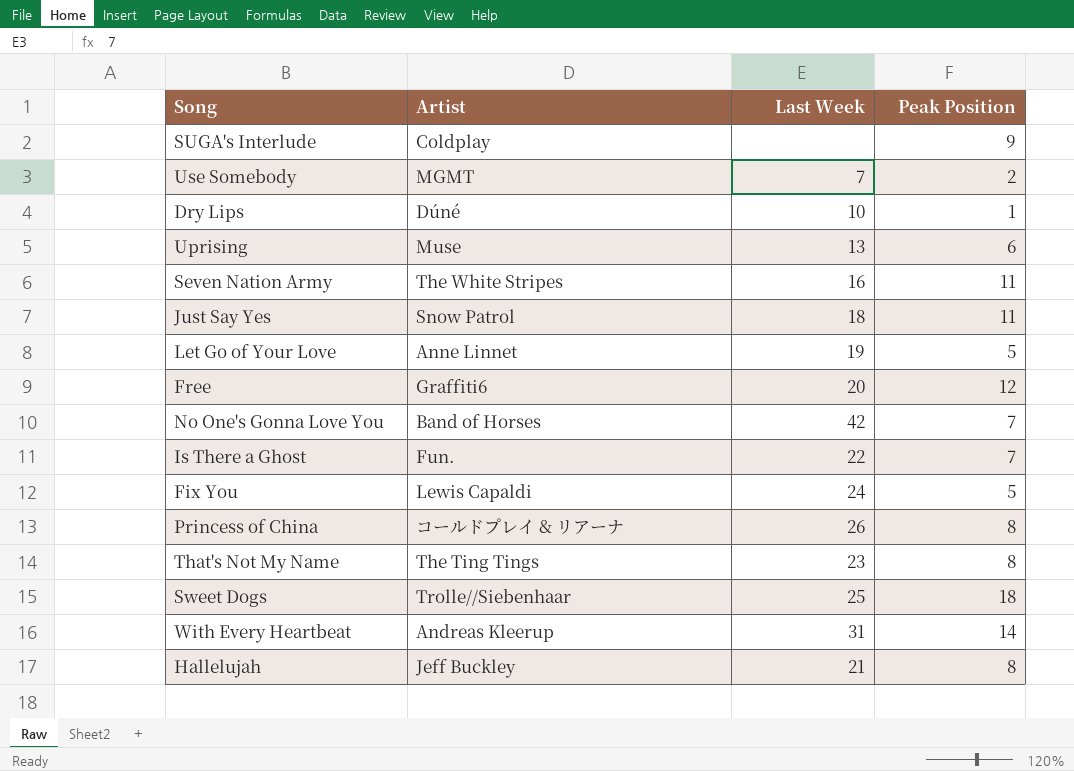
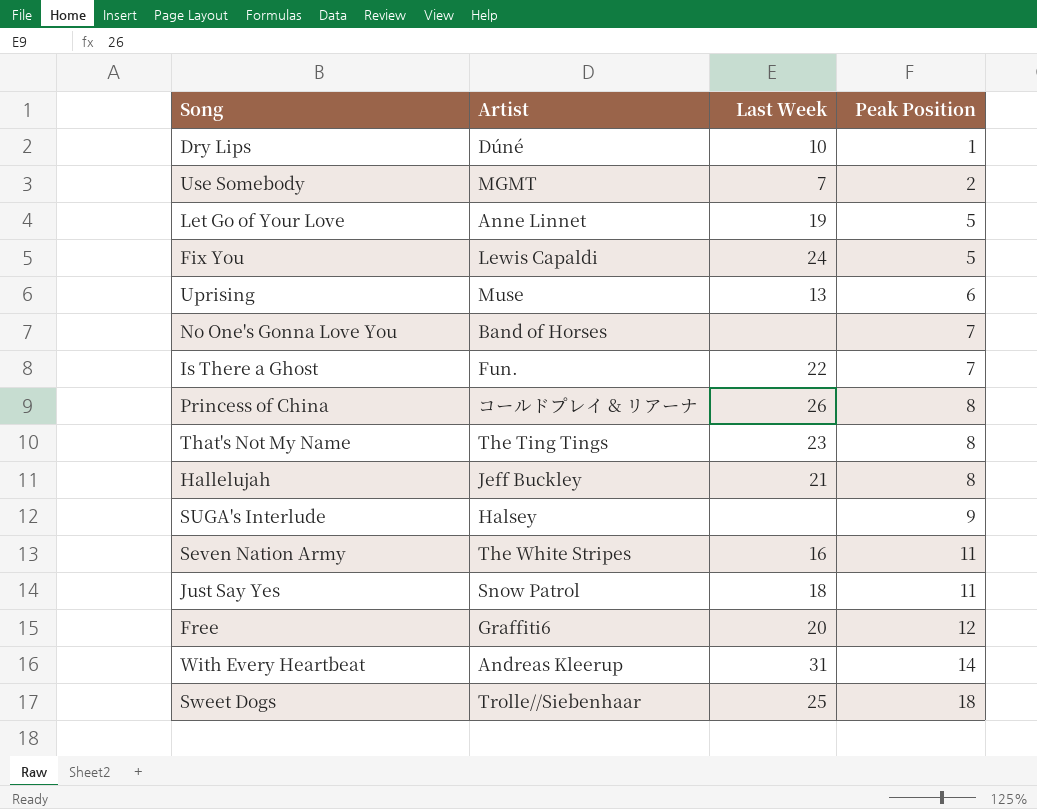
row order: none -> Peak Position ascending
No One's Gonna Love You | Last Week: 42 -> none
SUGA's Interlude | Artist: Coldplay -> Halsey

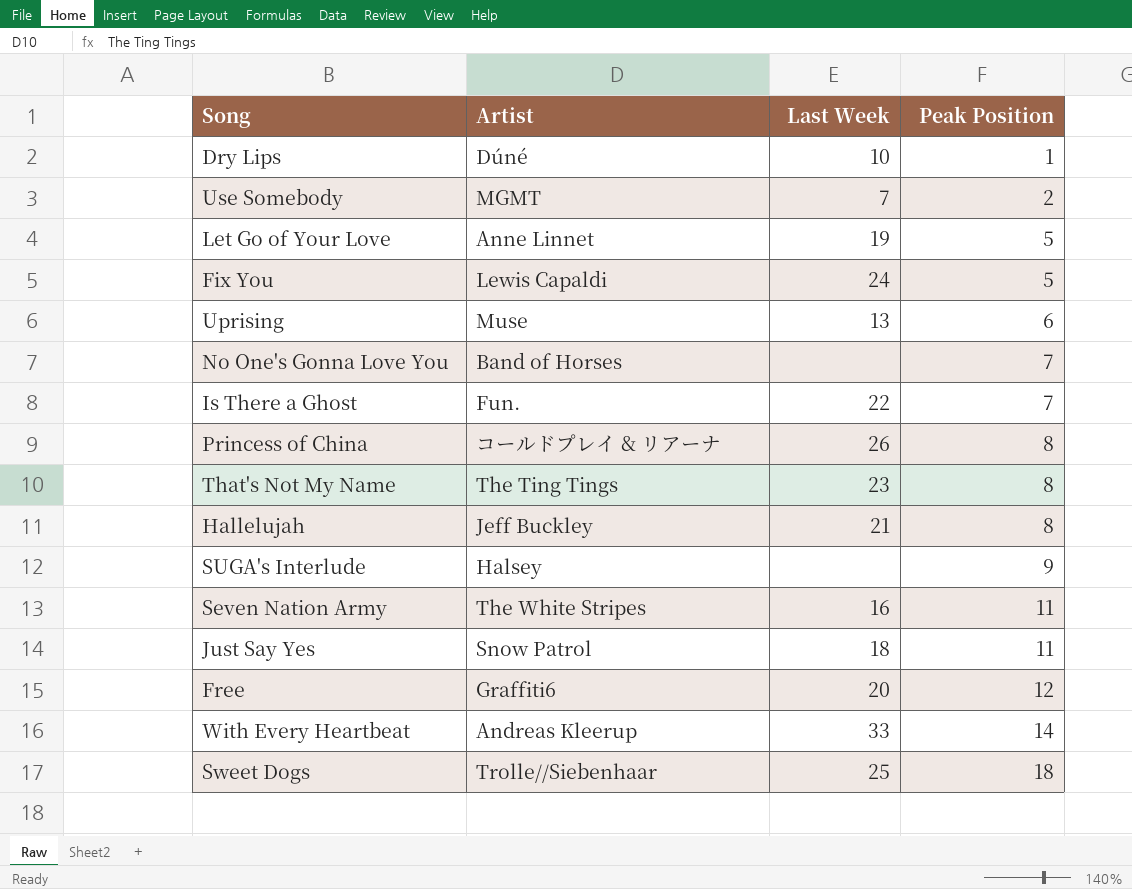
With Every Heartbeat | Last Week: 31 -> 33

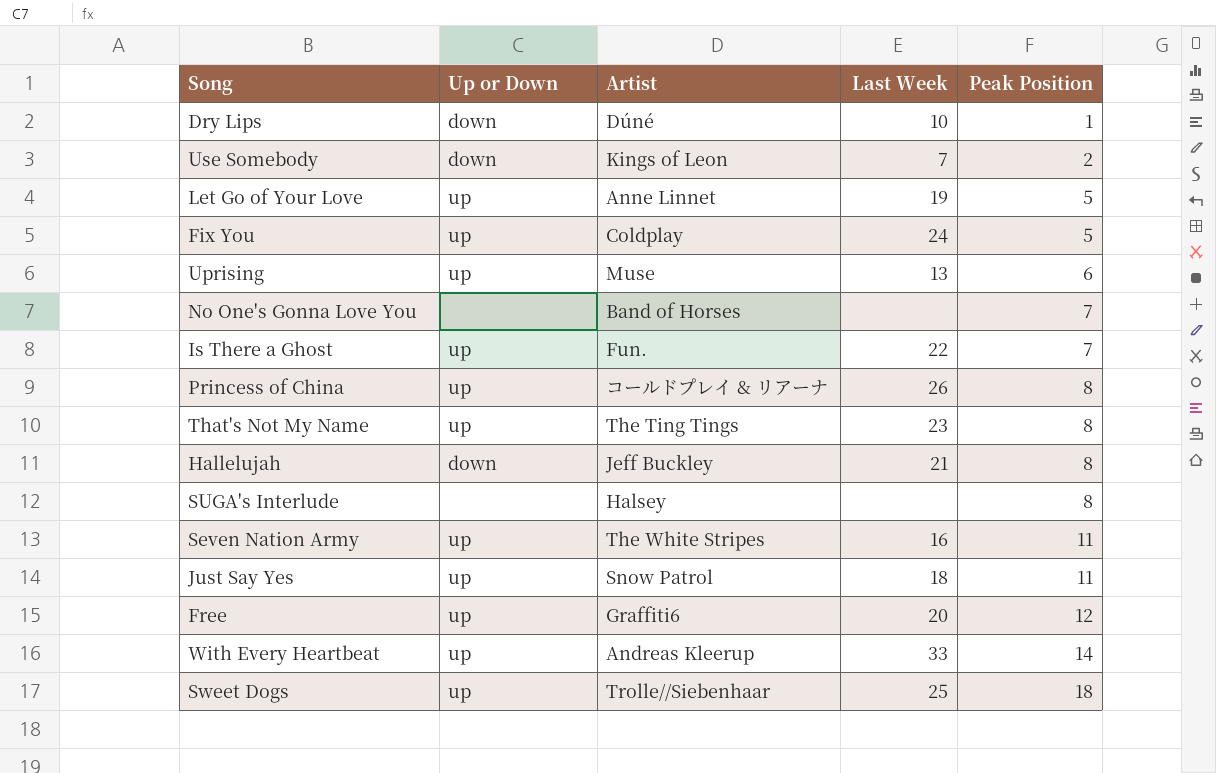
column Up or Down | position: none -> 2
Use Somebody | Artist: MGMT -> Kings of Leon
Fix You | Artist: Lewis Capaldi -> Coldplay
SUGA's Interlude | Peak Position: 9 -> 8

